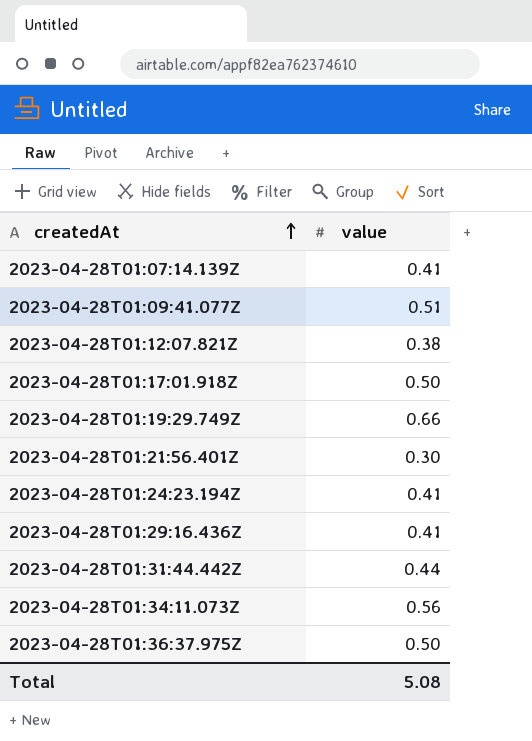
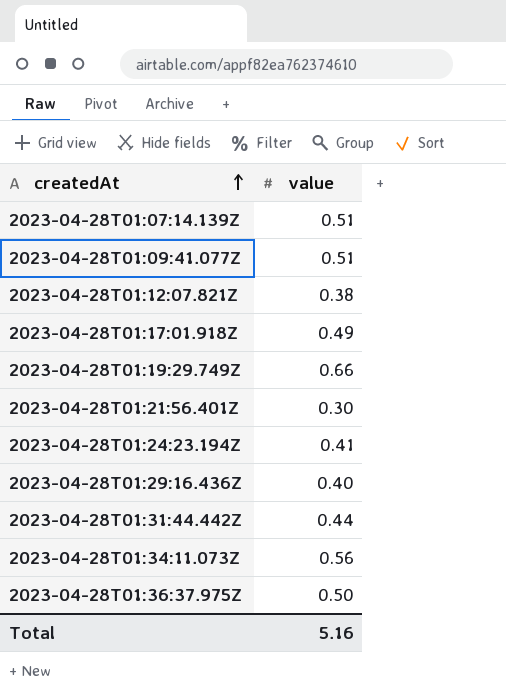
2023-04-28T01:07:14.139Z | value: 0.41 -> 0.51
2023-04-28T01:17:01.918Z | value: 0.50 -> 0.49
2023-04-28T01:29:16.436Z | value: 0.41 -> 0.40
Total | value: 5.08 -> 5.16

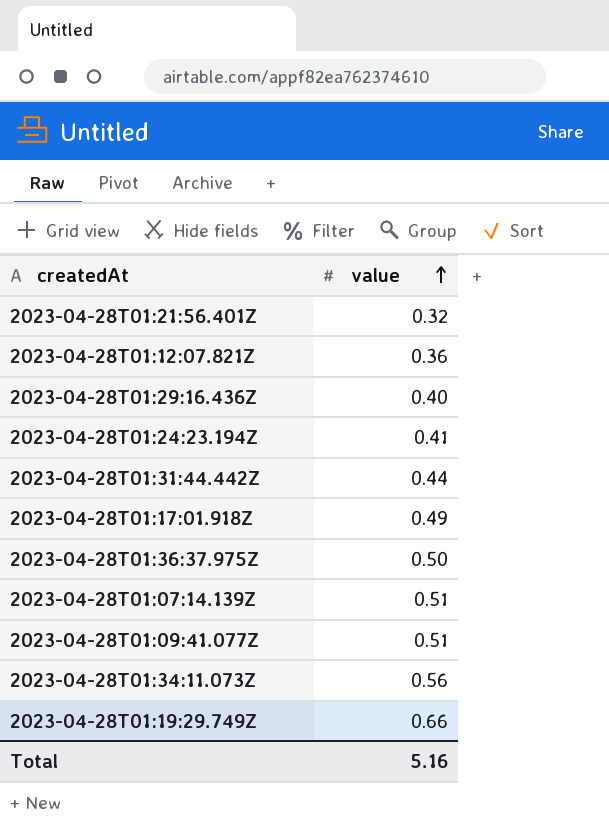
row order: createdAt ascending -> value ascending
2023-04-28T01:21:56.401Z | value: 0.30 -> 0.32
2023-04-28T01:12:07.821Z | value: 0.38 -> 0.36

